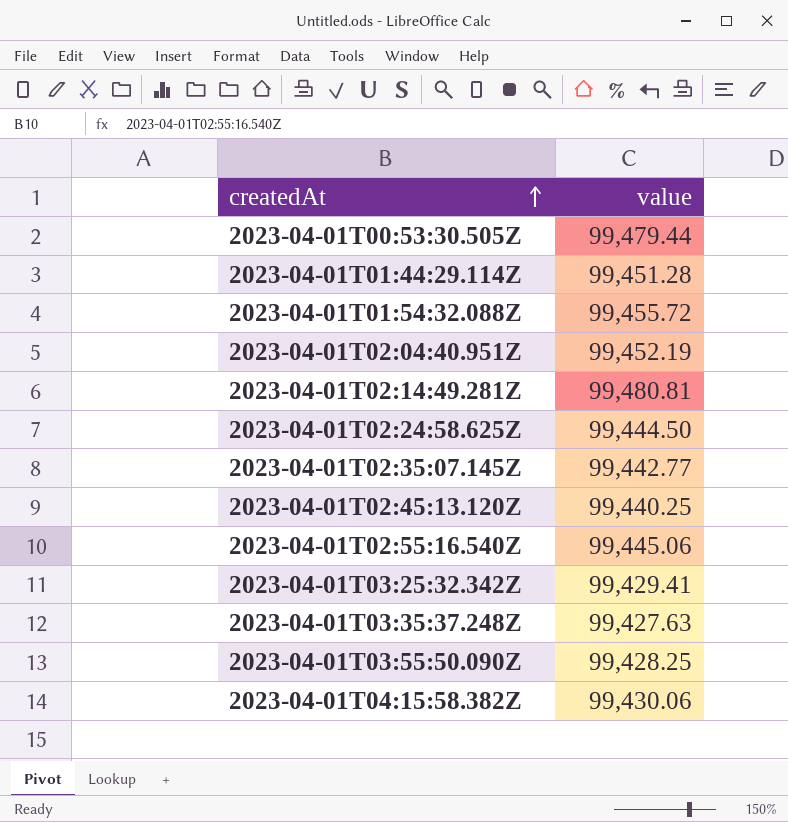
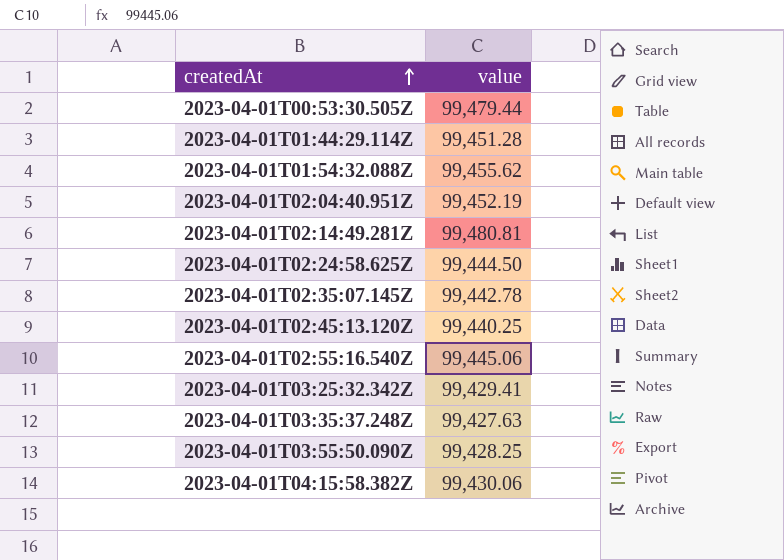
2023-04-01T01:54:32.088Z | value: 99,455.72 -> 99,455.62
2023-04-01T02:35:07.145Z | value: 99,442.77 -> 99,442.78

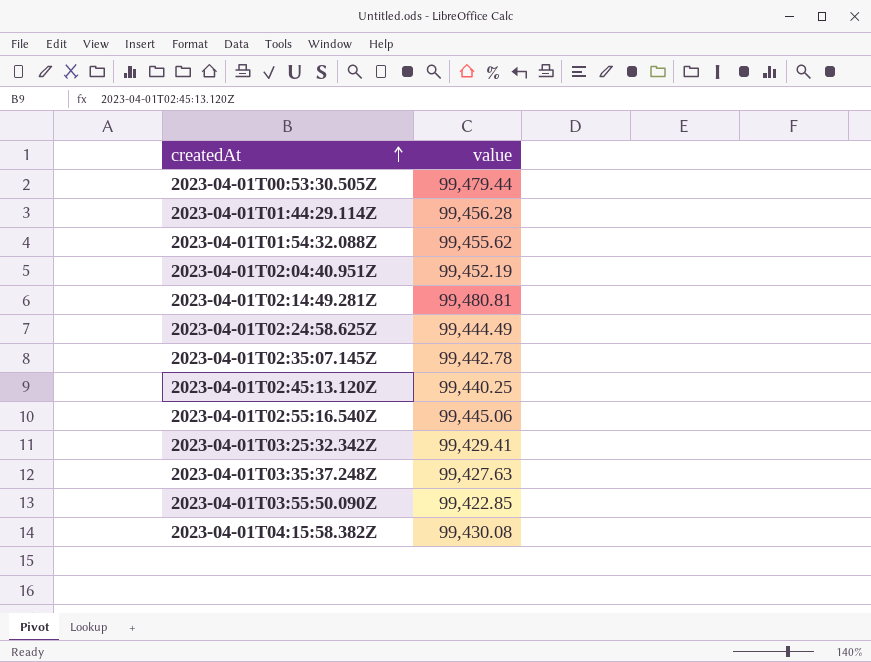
2023-04-01T01:44:29.114Z | value: 99,451.28 -> 99,456.28
2023-04-01T02:24:58.625Z | value: 99,444.50 -> 99,444.49
2023-04-01T03:55:50.090Z | value: 99,428.25 -> 99,422.85
2023-04-01T04:15:58.382Z | value: 99,430.06 -> 99,430.08

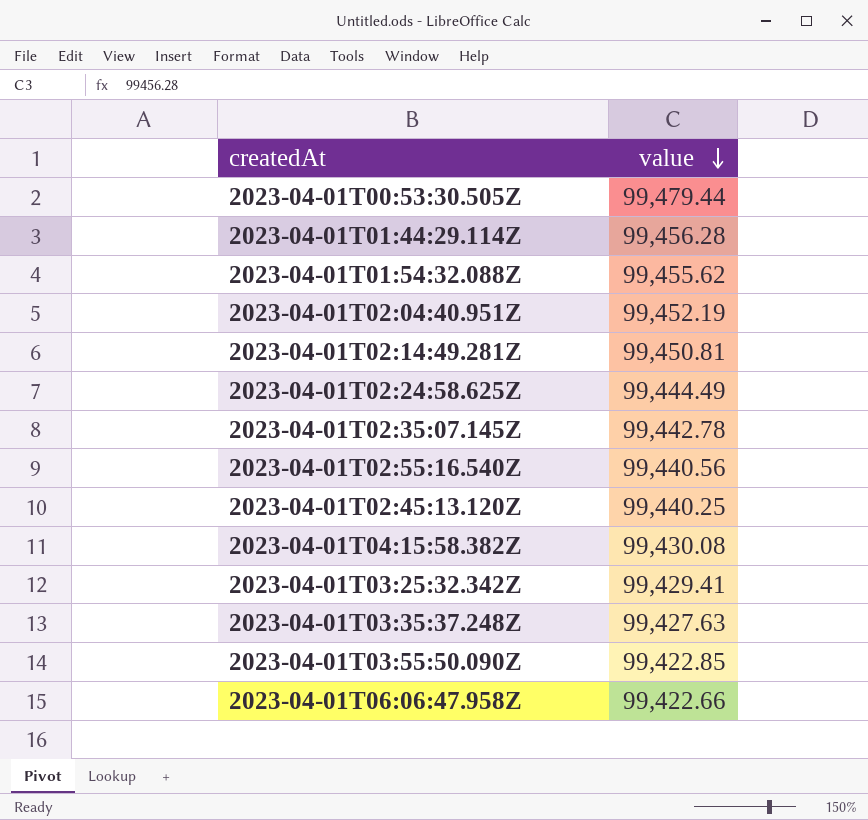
row order: createdAt ascending -> value descending
2023-04-01T02:14:49.281Z | value: 99,480.81 -> 99,450.81
2023-04-01T02:55:16.540Z | value: 99,445.06 -> 99,440.56
row 2023-04-01T06:06:47.958Z: none -> 99,422.66

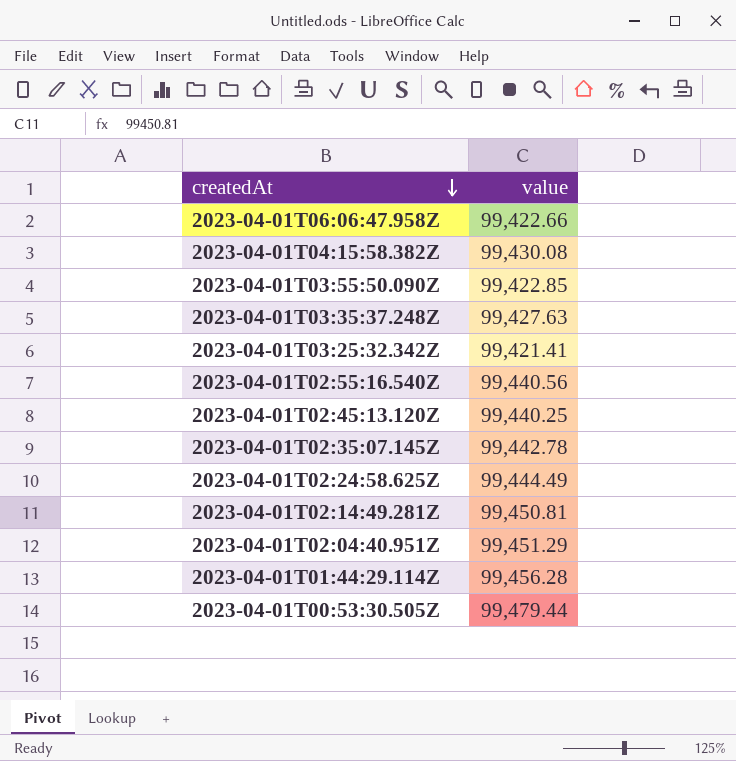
row order: value descending -> createdAt descending
row 2023-04-01T01:54:32.088Z: 99,455.62 -> none
2023-04-01T03:25:32.342Z | value: 99,429.41 -> 99,421.41
2023-04-01T02:04:40.951Z | value: 99,452.19 -> 99,451.29

